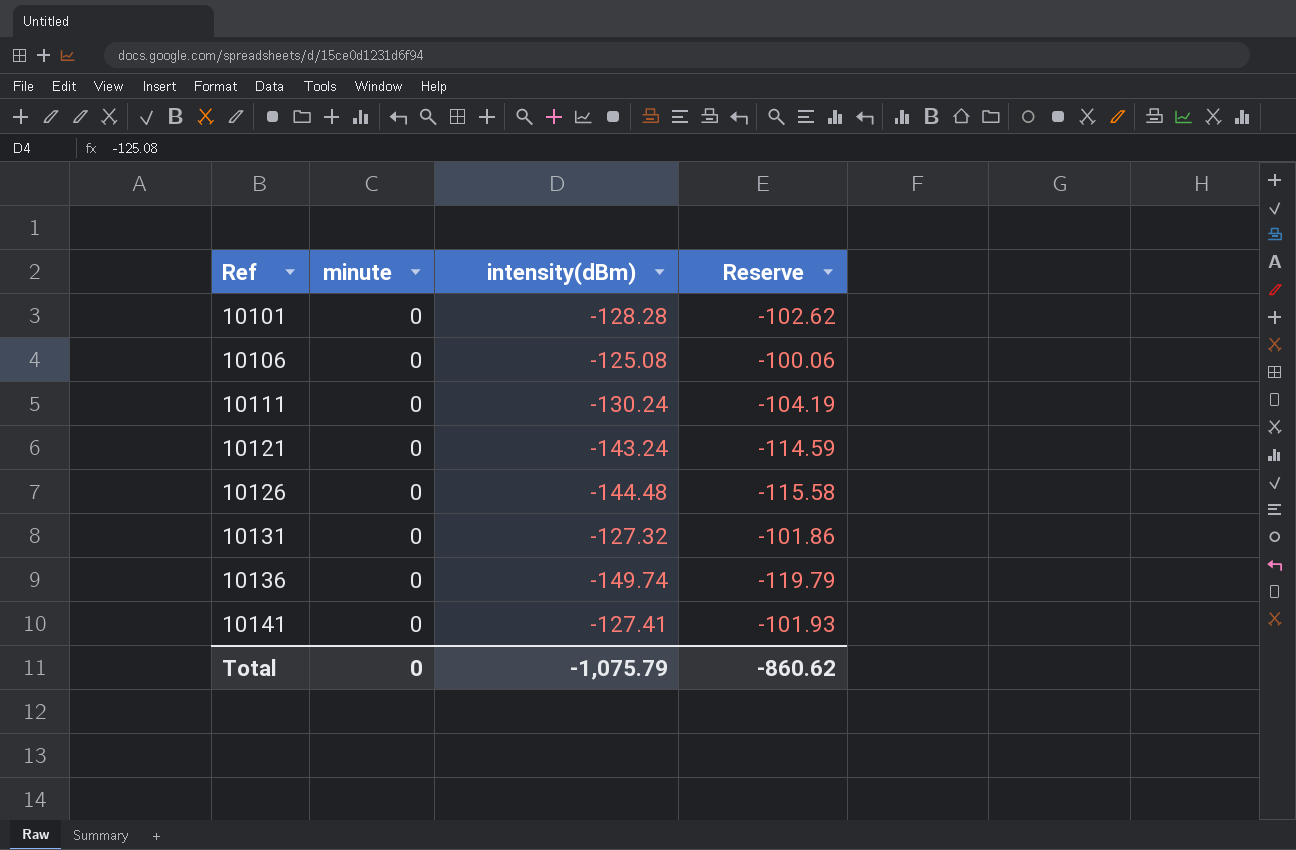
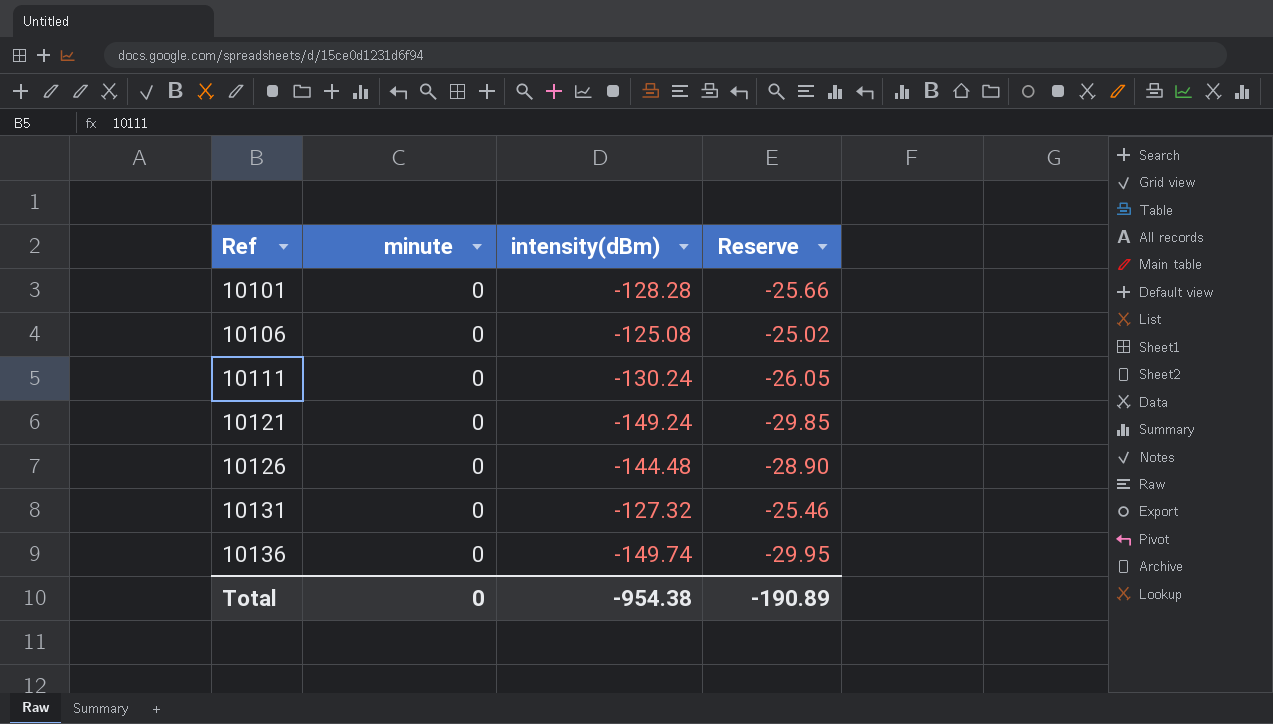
column Reserve | formula: [intensity(dBm)] * 0.8 -> [intensity(dBm)] * 0.2
row 10141: 0 | -127.41 | -101.93 -> none
10121 | intensity(dBm): -143.24 -> -149.24
Total | intensity(dBm): -1,075.79 -> -954.38
Total | Reserve: -860.62 -> -190.89

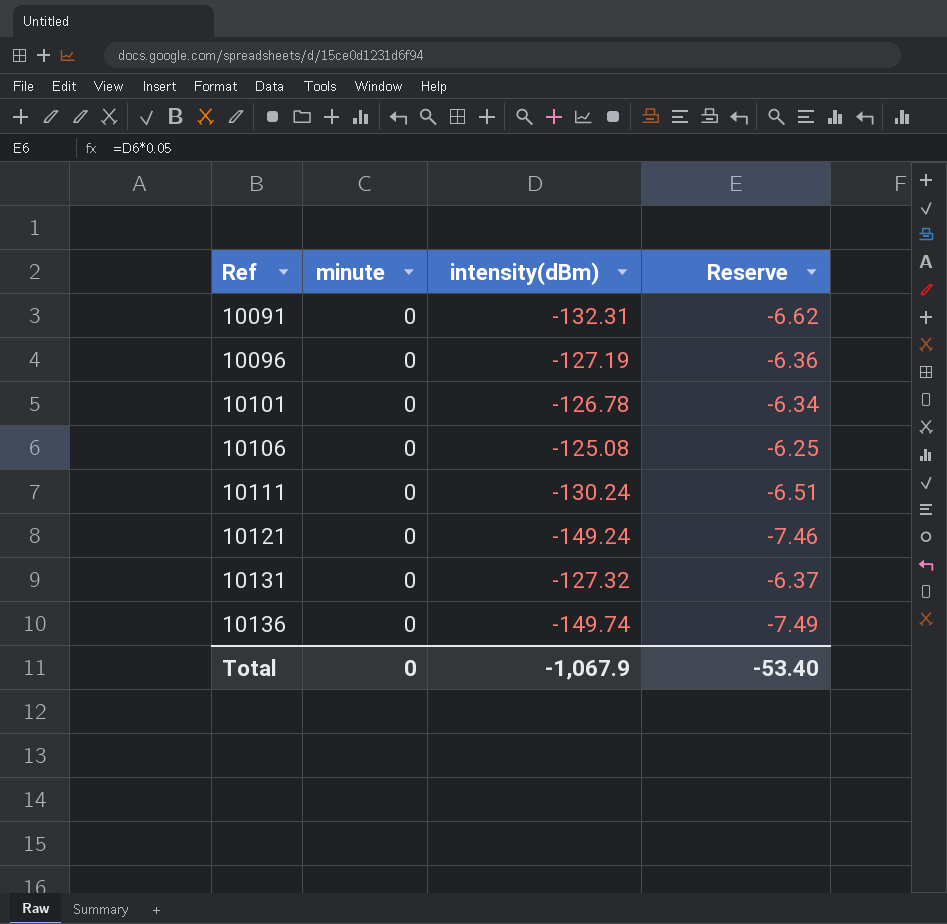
column Reserve | formula: [intensity(dBm)] * 0.2 -> [intensity(dBm)] * 0.05
row 10126: 0 | -144.48 | -28.90 -> none
row 10091: none -> 0 | -132.31 | -6.62
row 10096: none -> 0 | -127.19 | -6.36
10101 | intensity(dBm): -128.28 -> -126.78
Total | intensity(dBm): -954.38 -> -1,067.9
Total | Reserve: -190.89 -> -53.40

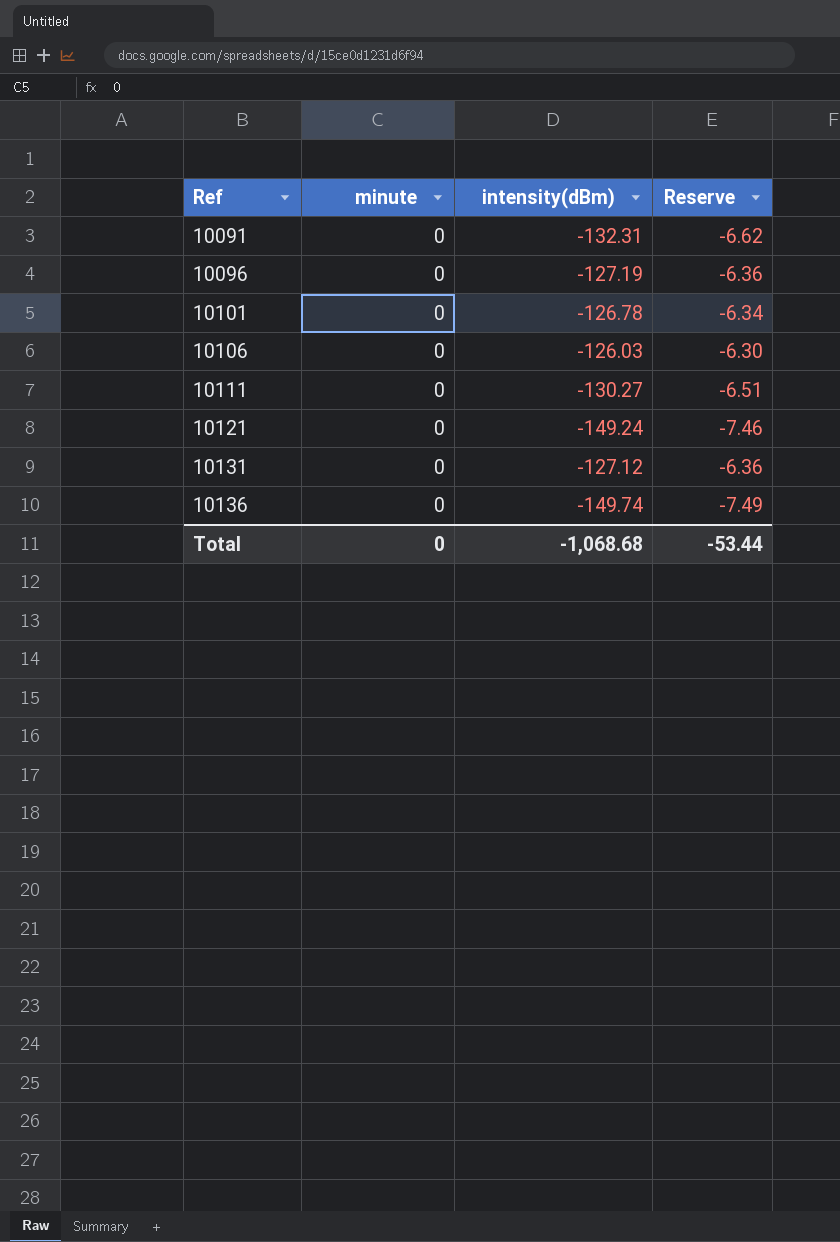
10106 | intensity(dBm): -125.08 -> -126.03
10106 | Reserve: -6.25 -> -6.30
10111 | intensity(dBm): -130.24 -> -130.27
10131 | intensity(dBm): -127.32 -> -127.12
10131 | Reserve: -6.37 -> -6.36
Total | intensity(dBm): -1,067.9 -> -1,068.68
Total | Reserve: -53.40 -> -53.44

